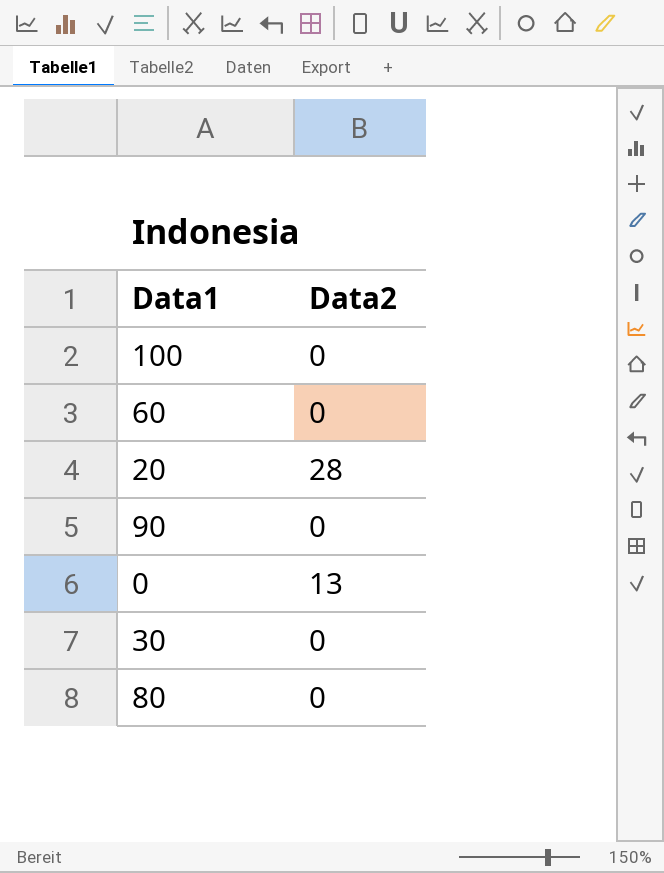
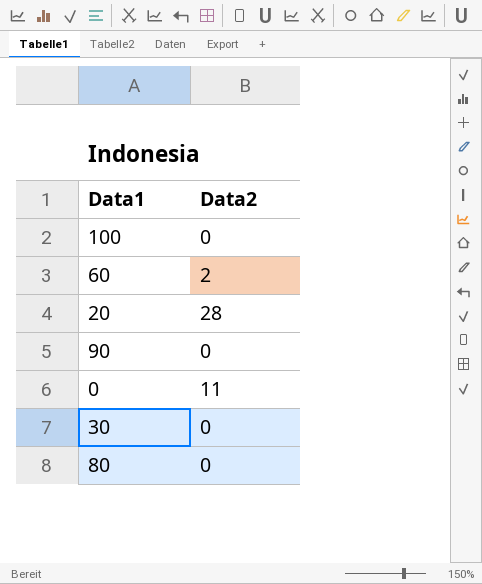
60 | Data2: 0 -> 2
0 | Data2: 13 -> 11

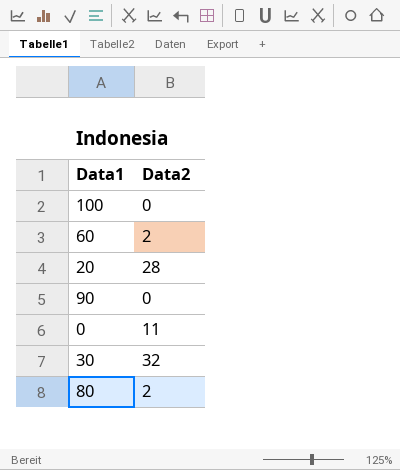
30 | Data2: 0 -> 32
80 | Data2: 0 -> 2

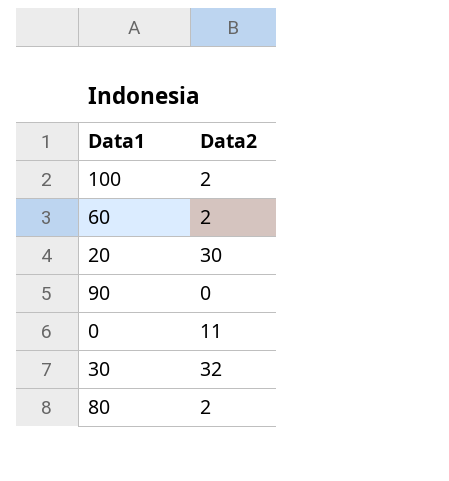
100 | Data2: 0 -> 2
20 | Data2: 28 -> 30

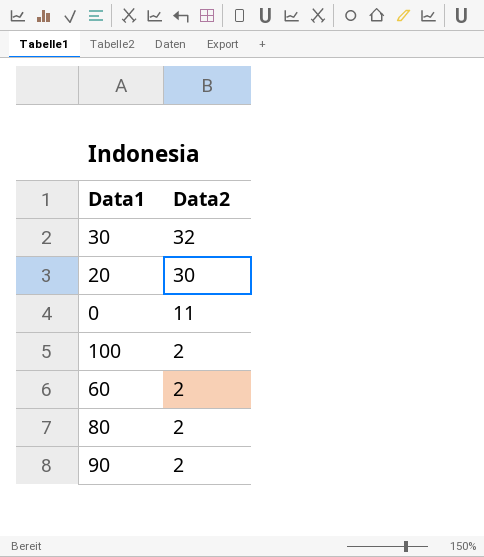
row order: none -> Data2 descending
90 | Data2: 0 -> 2

